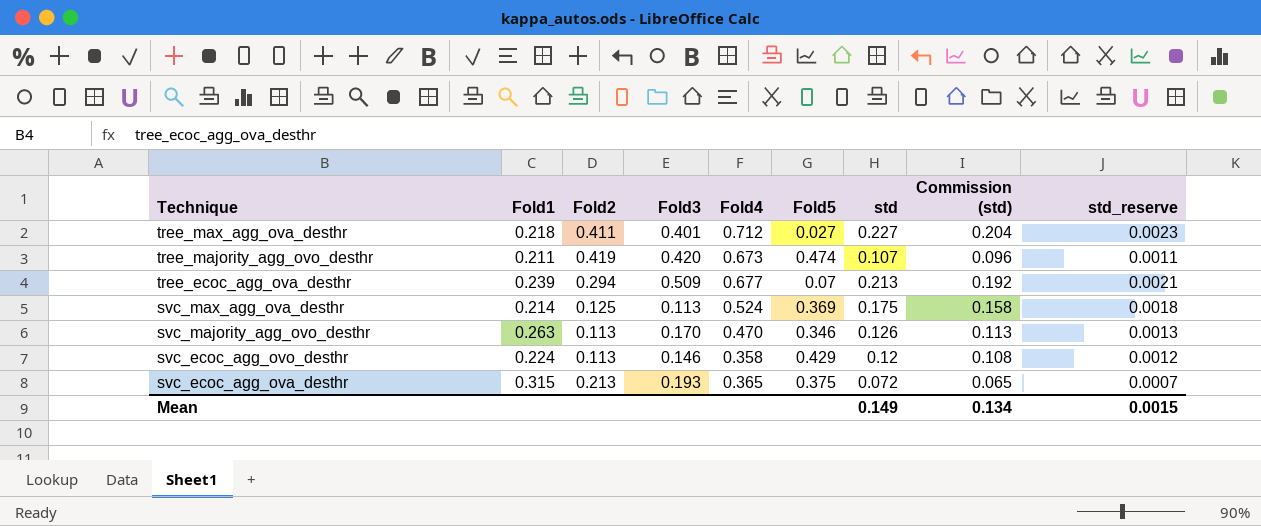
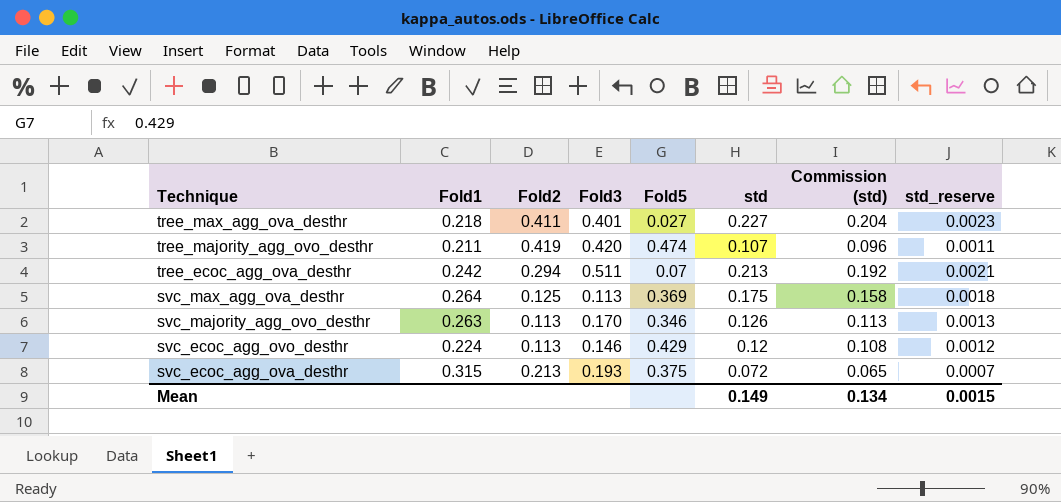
column Fold4 | position: 5 -> none
tree_ecoc_agg_ova_desthr | Fold1: 0.239 -> 0.242
tree_ecoc_agg_ova_desthr | Fold3: 0.509 -> 0.511
svc_max_agg_ova_desthr | Fold1: 0.214 -> 0.264

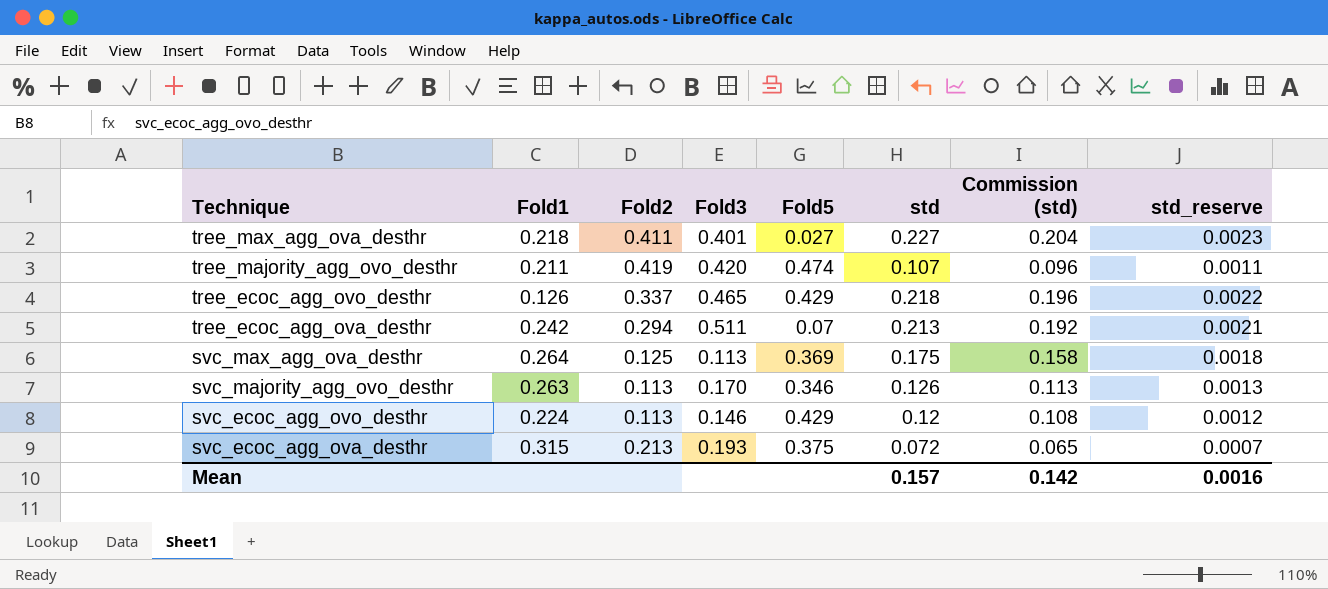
row tree_ecoc_agg_ovo_desthr: none -> 0.126 | 0.337 | 0.465 | 0.429 | 0.218 | 0.196 | 0.0022
Mean | std: 0.149 -> 0.157
Mean | Commission (std): 0.134 -> 0.142
Mean | std_reserve: 0.0015 -> 0.0016

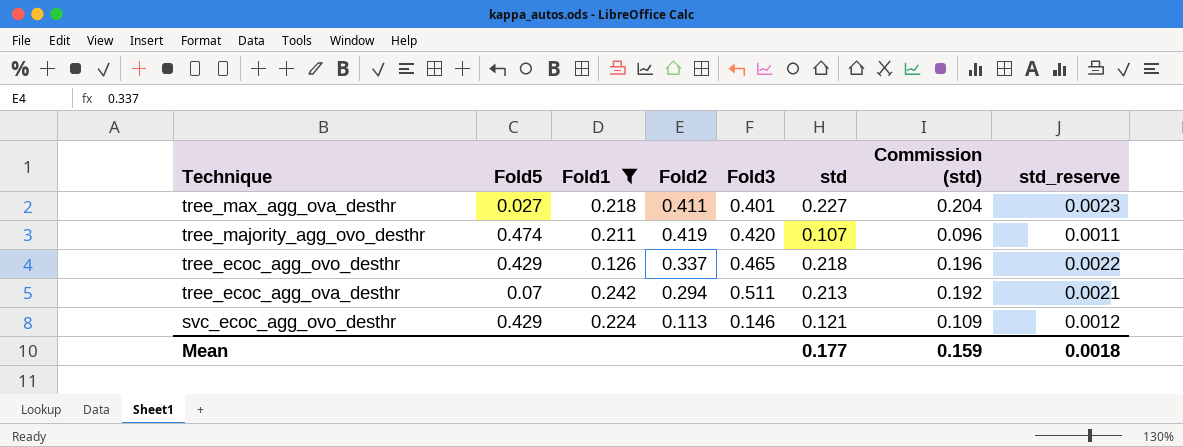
filter: none -> Fold1 <= 0.242
column Fold5 | position: 5 -> 2
svc_ecoc_agg_ovo_desthr | std: 0.12 -> 0.121
svc_ecoc_agg_ovo_desthr | Commission (std): 0.108 -> 0.109
Mean | std: 0.157 -> 0.177
Mean | Commission (std): 0.142 -> 0.159
Mean | std_reserve: 0.0016 -> 0.0018

